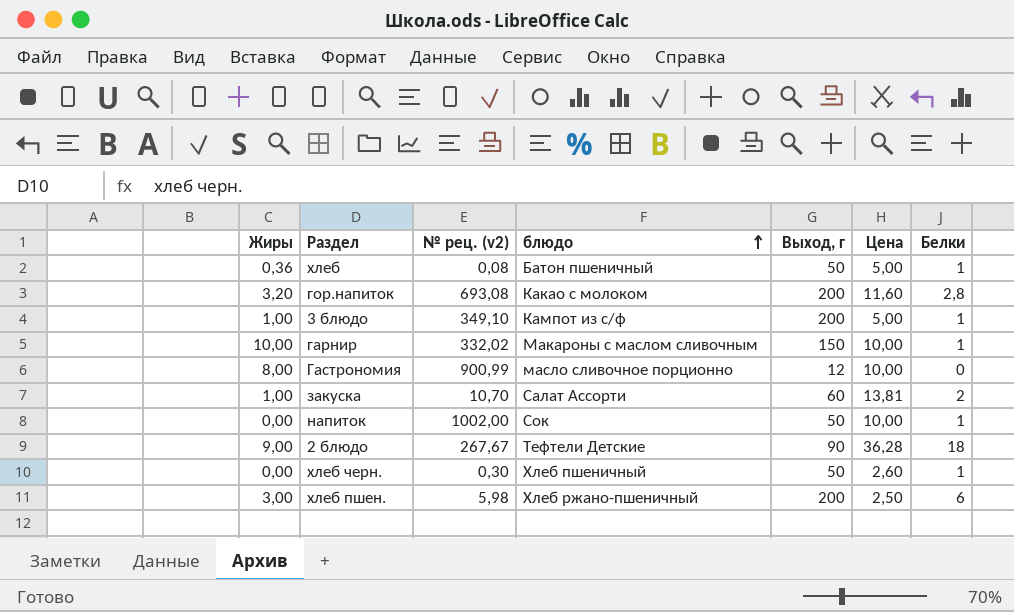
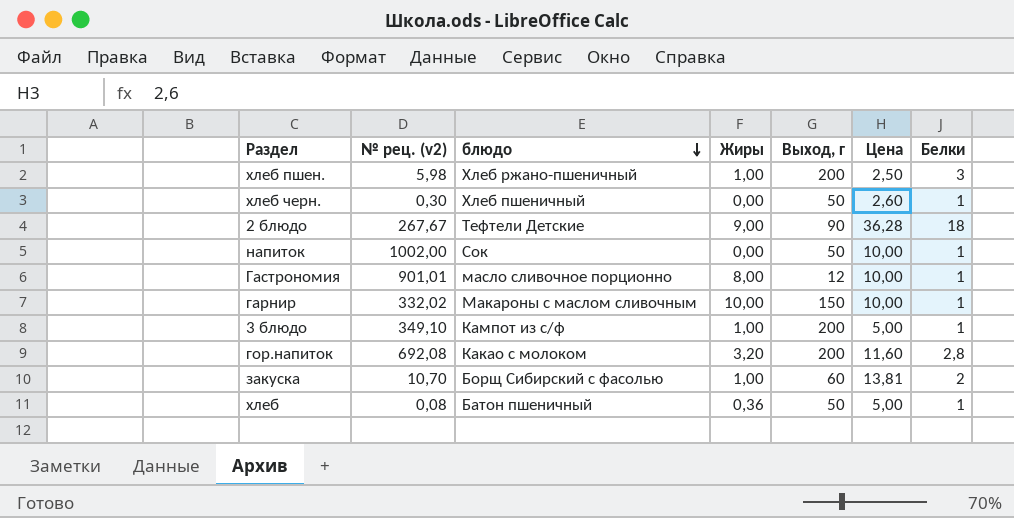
row order: блюдо ascending -> блюдо descending
column Жиры | position: 1 -> 4
хлеб пшен. | Жиры: 3,00 -> 1,00
хлеб пшен. | Белки: 6 -> 3
Гастрономия | № рец. (v2): 900,99 -> 901,01
Гастрономия | Белки: 0 -> 1
гор.напиток | № рец. (v2): 693,08 -> 692,08
закуска | блюдо: Салат Ассорти -> Борщ Сибирский с фасолью

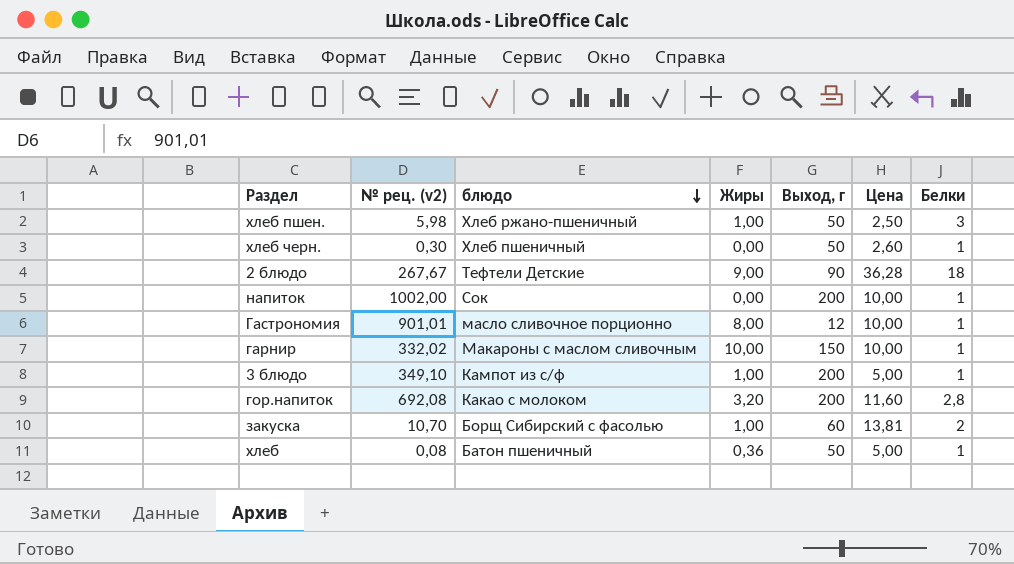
хлеб пшен. | Выход, г: 200 -> 50
напиток | Выход, г: 50 -> 200

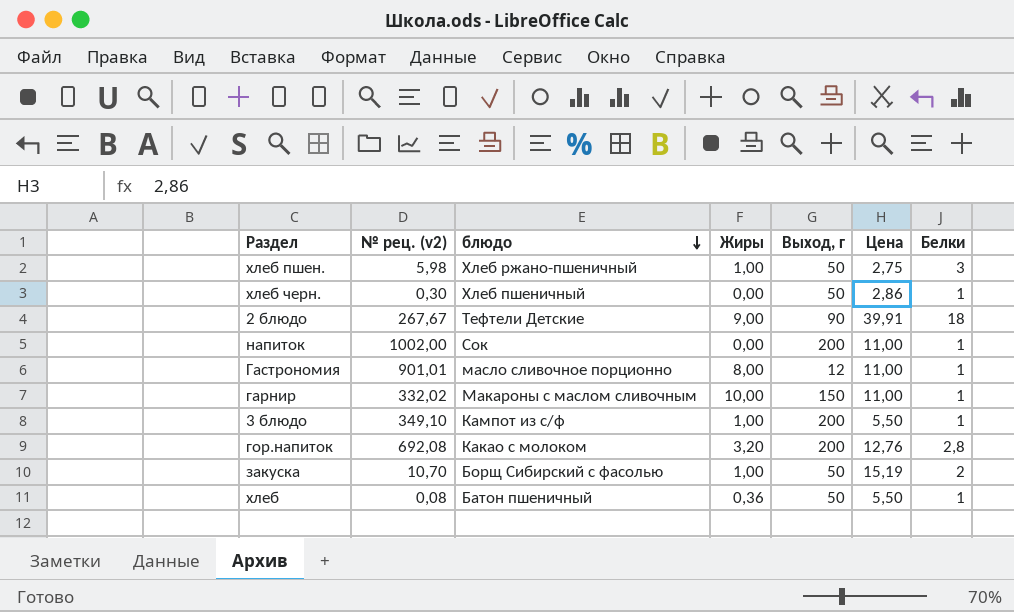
хлеб пшен. | Цена: 2,50 -> 2,75
хлеб черн. | Цена: 2,60 -> 2,86
2 блюдо | Цена: 36,28 -> 39,91
напиток | Цена: 10,00 -> 11,00
Гастрономия | Цена: 10,00 -> 11,00
гарнир | Цена: 10,00 -> 11,00
3 блюдо | Цена: 5,00 -> 5,50
гор.напиток | Цена: 11,60 -> 12,76
закуска | Выход, г: 60 -> 50
закуска | Цена: 13,81 -> 15,19
хлеб | Цена: 5,00 -> 5,50

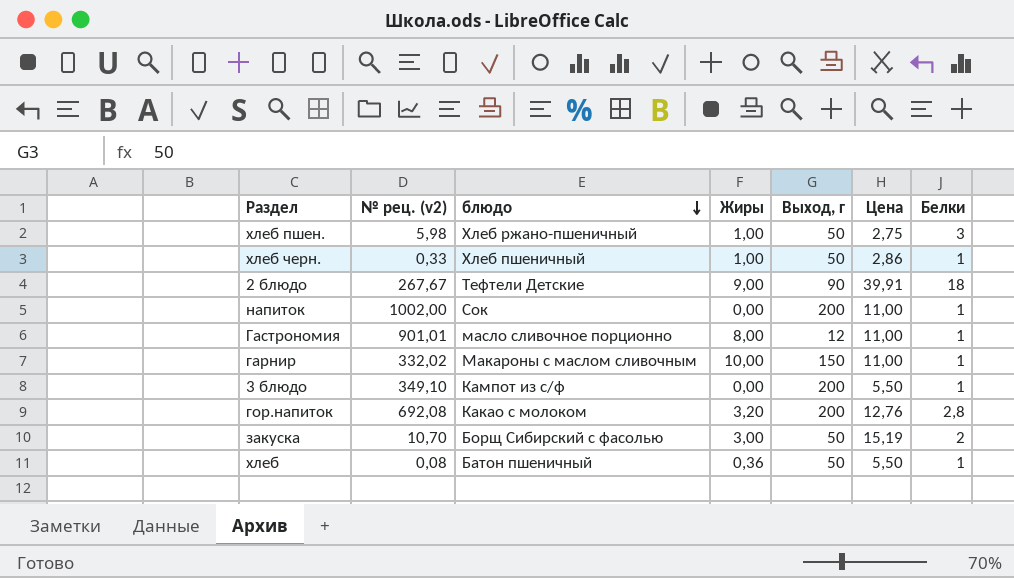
хлеб черн. | № рец. (v2): 0,30 -> 0,33
хлеб черн. | Жиры: 0,00 -> 1,00
3 блюдо | Жиры: 1,00 -> 0,00
закуска | Жиры: 1,00 -> 3,00

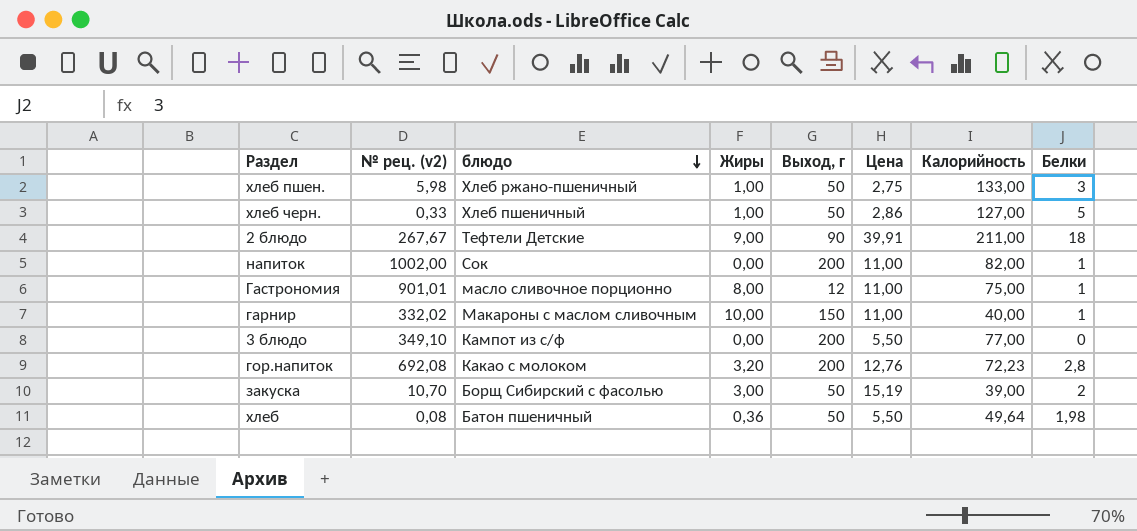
column Калорийность | position: none -> 7
хлеб черн. | Белки: 1 -> 5
3 блюдо | Белки: 1 -> 0
хлеб | Белки: 1 -> 1,98

